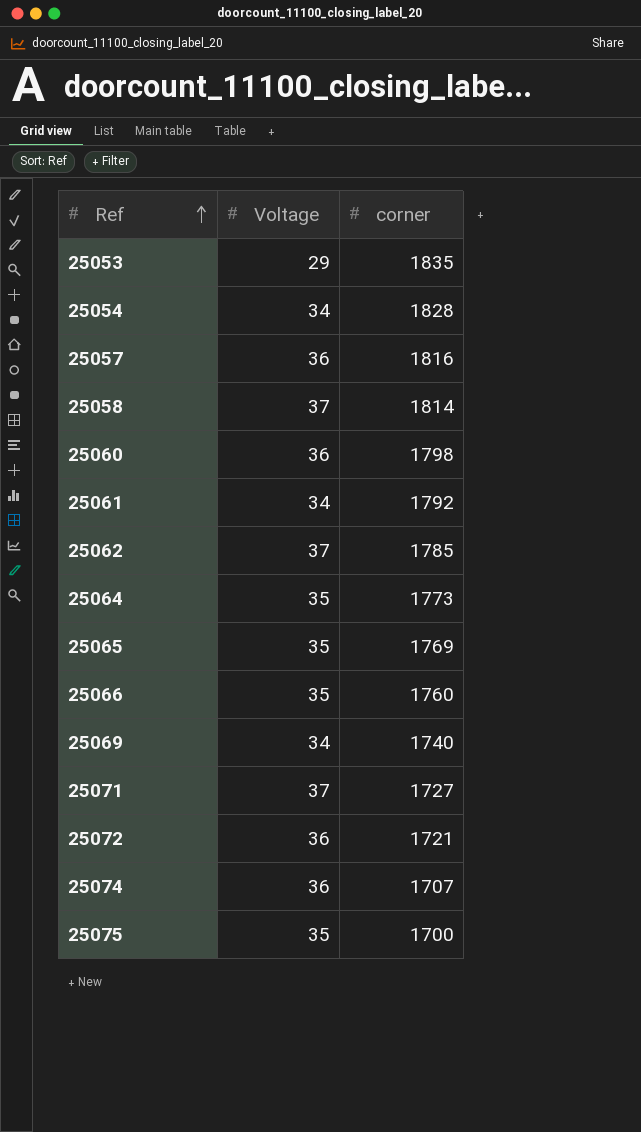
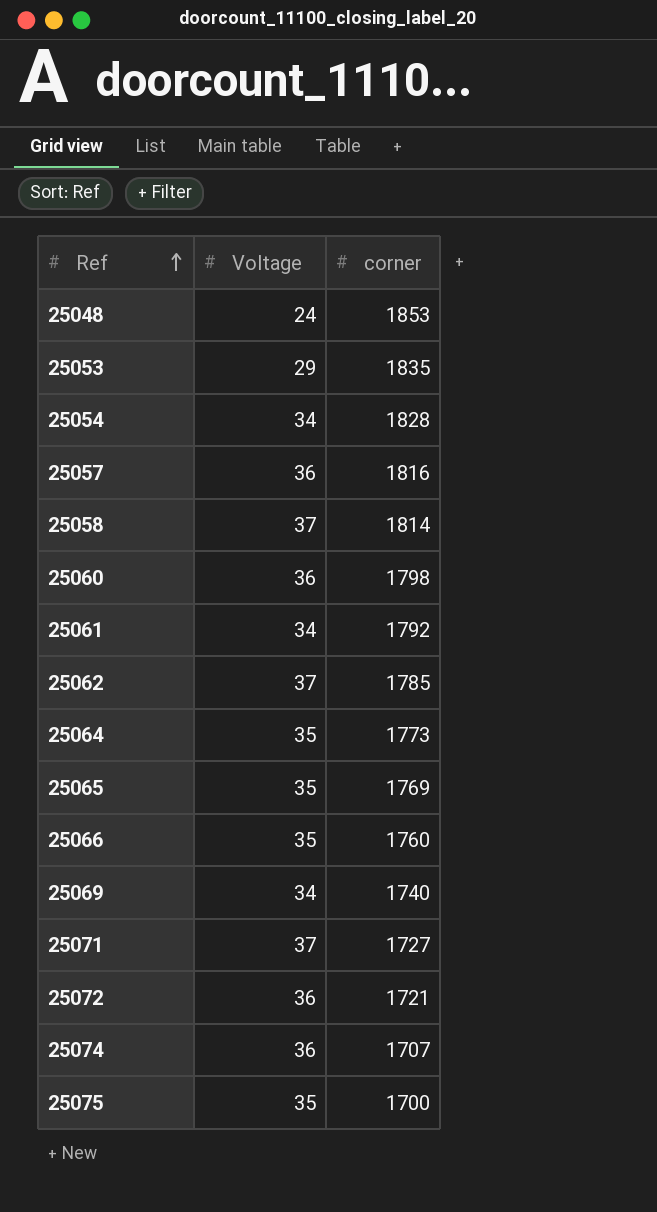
row 25048: none -> 24 | 1853

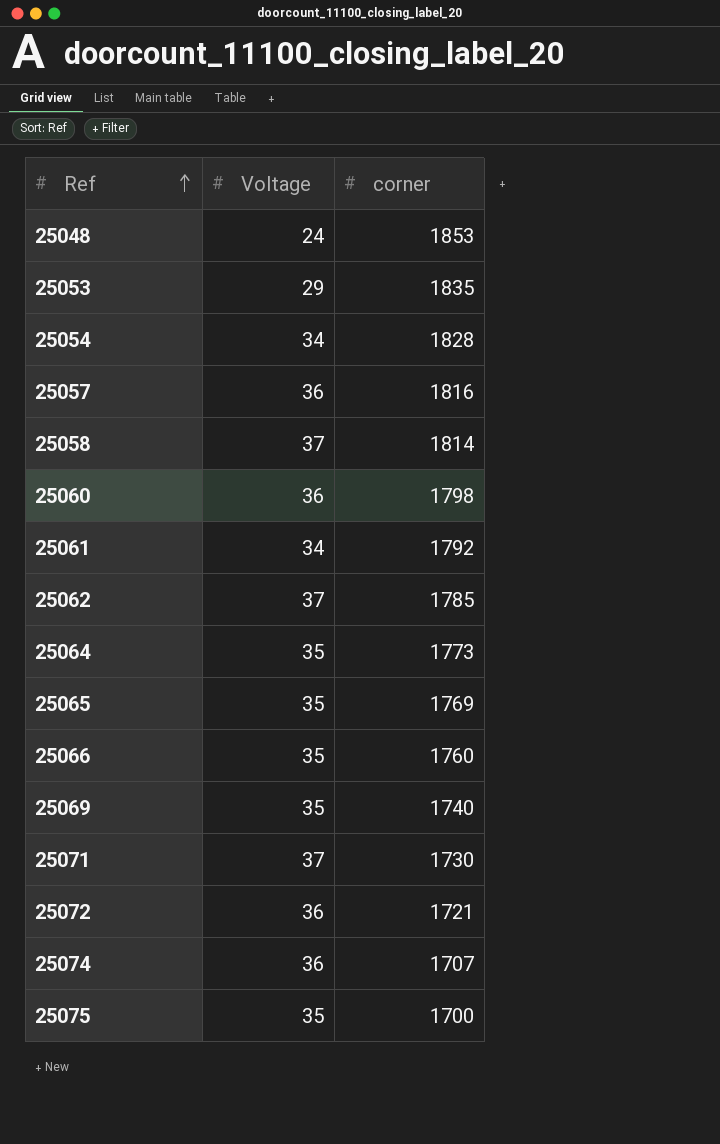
25069 | Voltage: 34 -> 35
25071 | corner: 1727 -> 1730

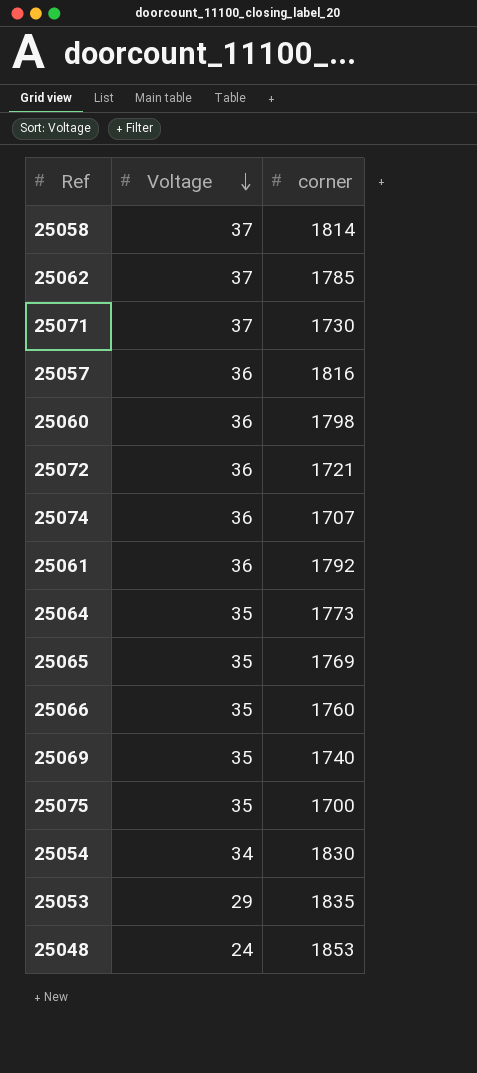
row order: Ref ascending -> Voltage descending
25061 | Voltage: 34 -> 36
25054 | corner: 1828 -> 1830

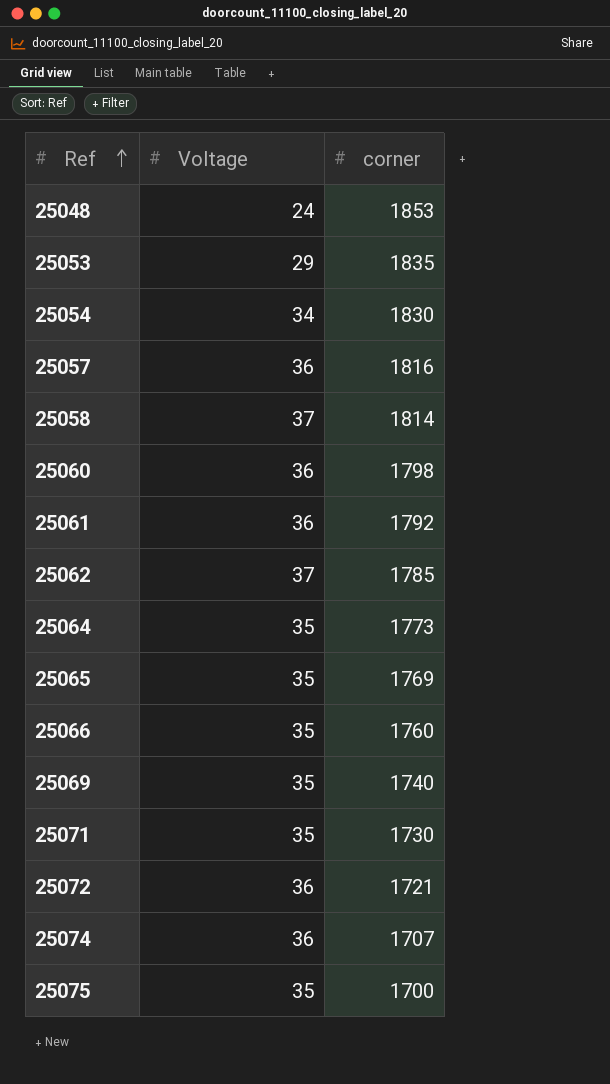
row order: Voltage descending -> Ref ascending
25071 | Voltage: 37 -> 35

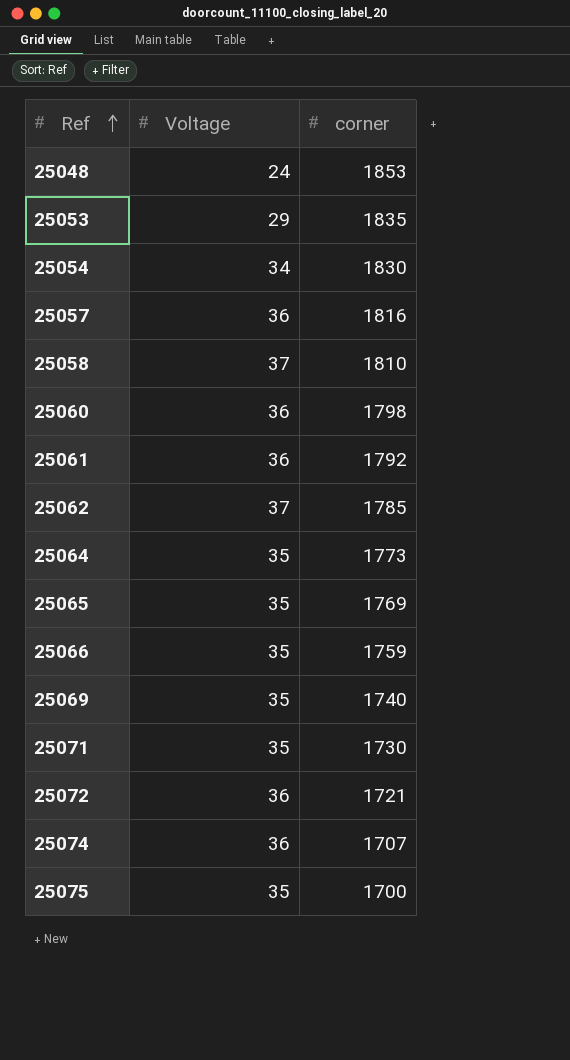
25058 | corner: 1814 -> 1810
25066 | corner: 1760 -> 1759

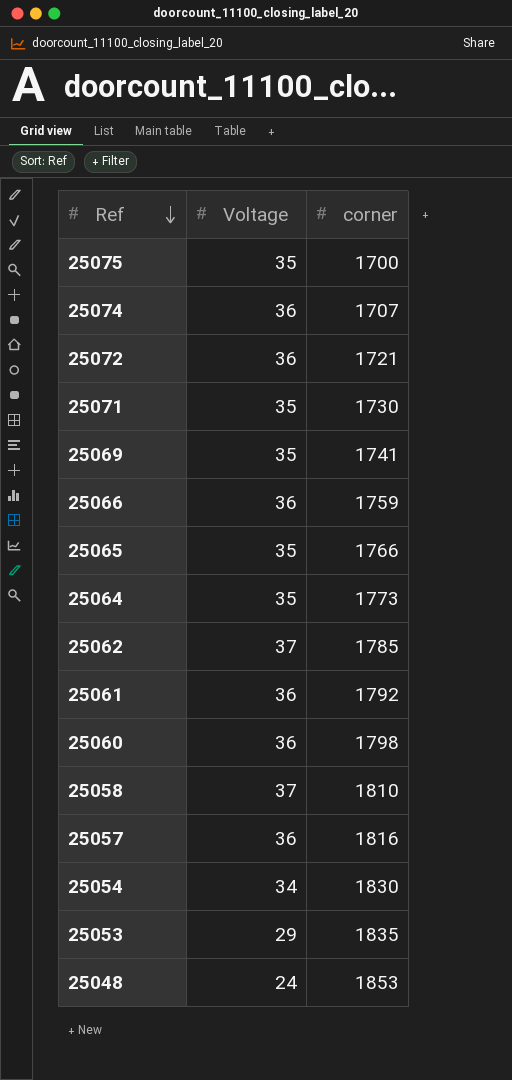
row order: Ref ascending -> Ref descending
25069 | corner: 1740 -> 1741
25066 | Voltage: 35 -> 36
25065 | corner: 1769 -> 1766

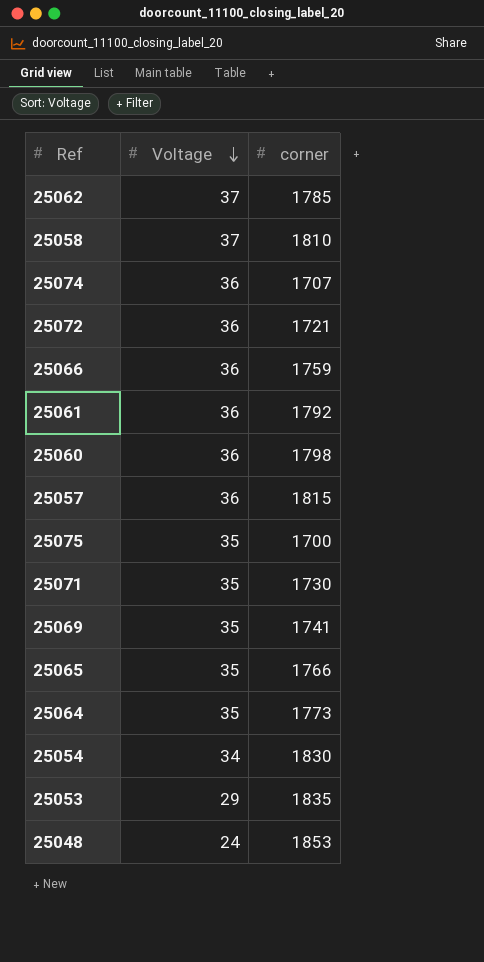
row order: Ref descending -> Voltage descending
25057 | corner: 1816 -> 1815

